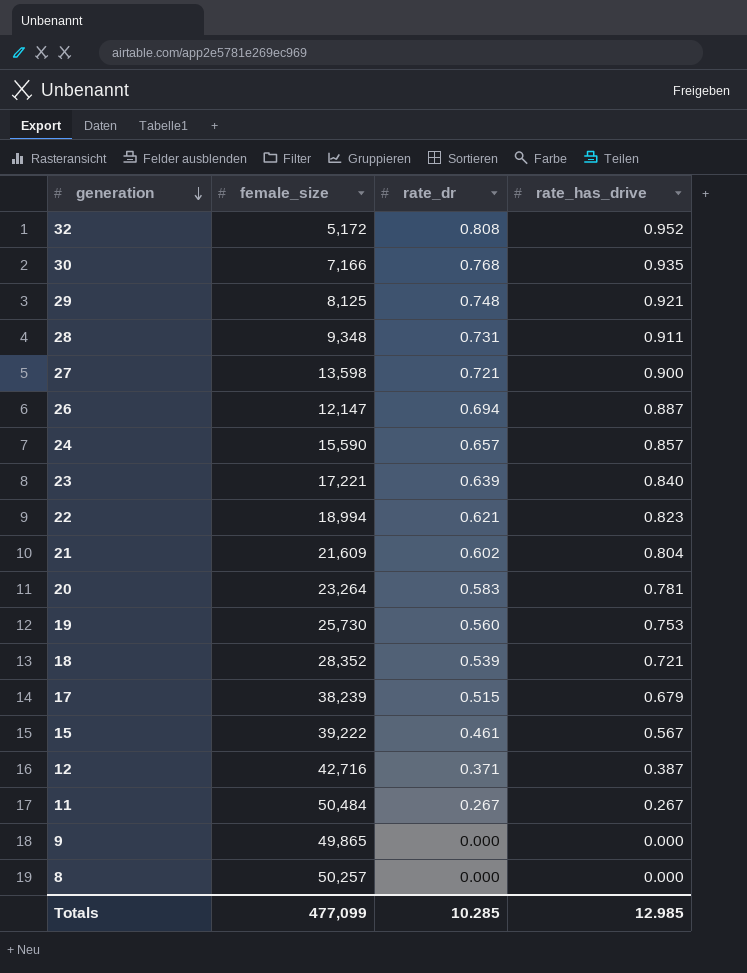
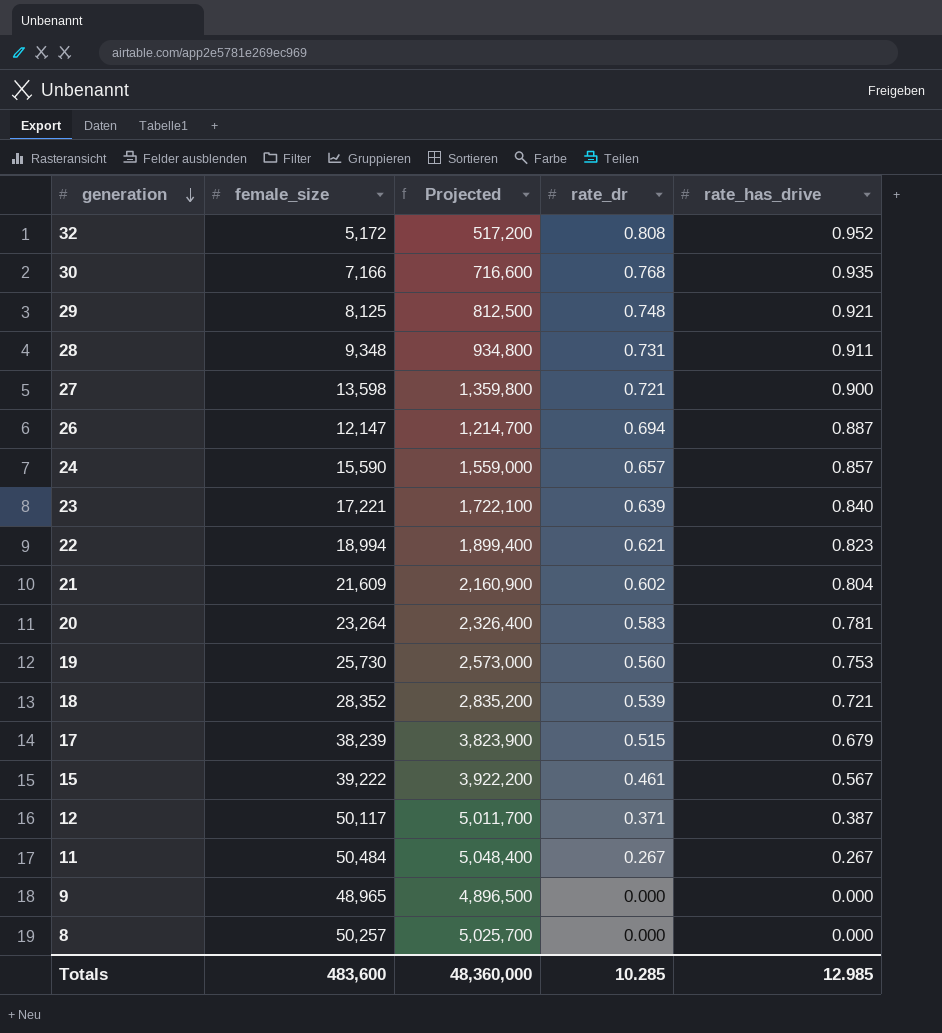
column Projected | formula: none -> [female_size] * 100
12 | female_size: 42,716 -> 50,117
9 | female_size: 49,865 -> 48,965
Totals | female_size: 477,099 -> 483,600

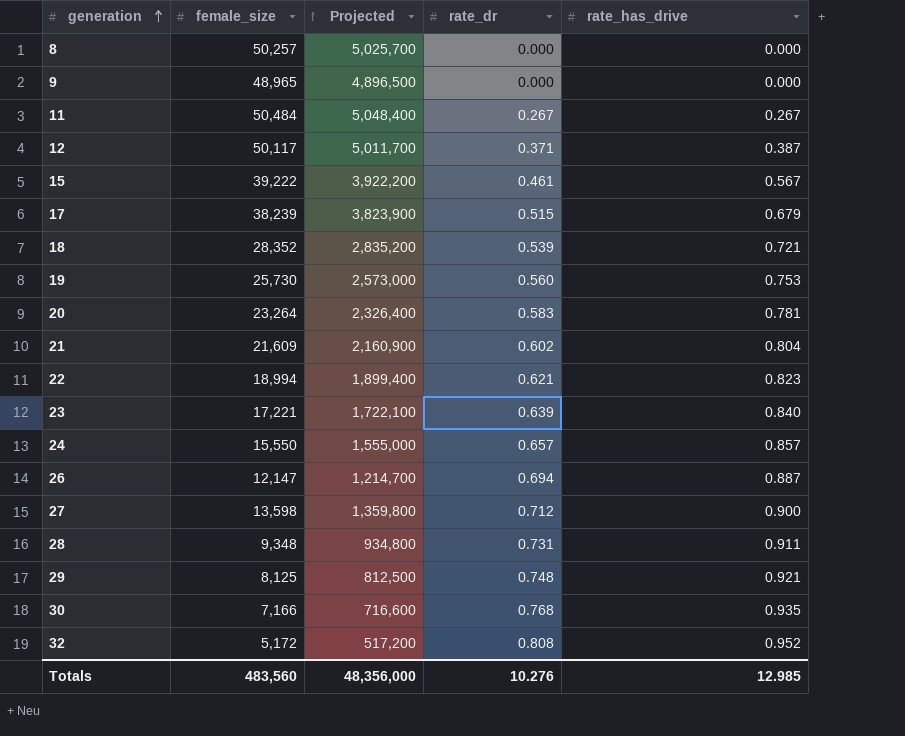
row order: generation descending -> generation ascending
24 | female_size: 15,590 -> 15,550
24 | Projected: 1,559,000 -> 1,555,000
27 | rate_dr: 0.721 -> 0.712
Totals | female_size: 483,600 -> 483,560
Totals | Projected: 48,360,000 -> 48,356,000
Totals | rate_dr: 10.285 -> 10.276

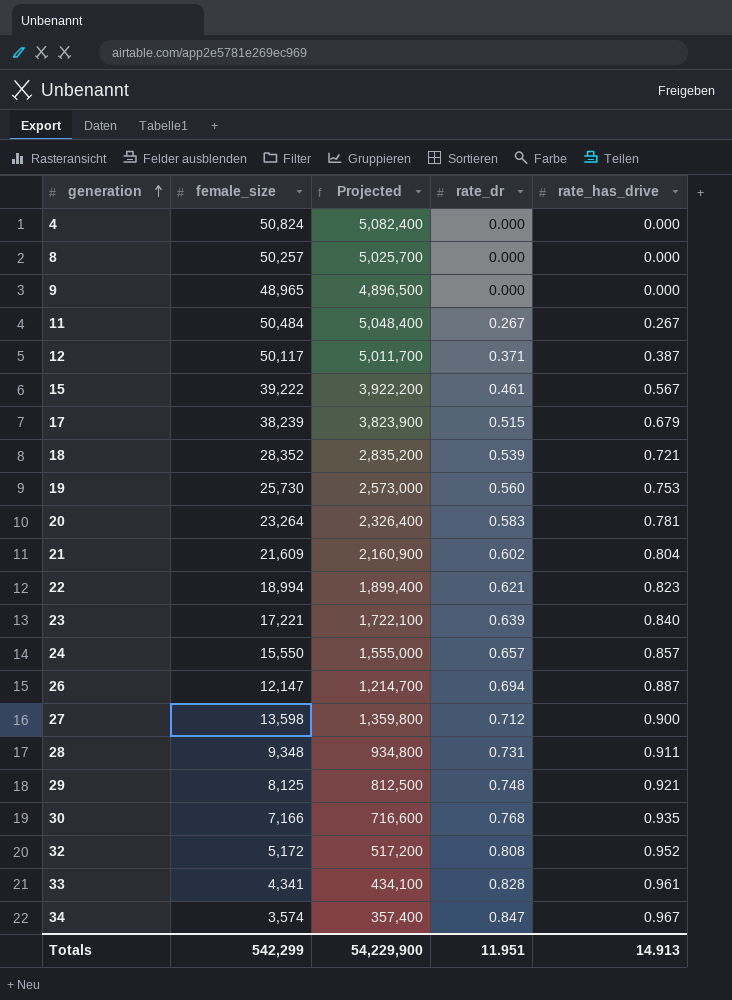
row 4: none -> 50,824 | 5,082,400 | 0.000 | 0.000
row 33: none -> 4,341 | 434,100 | 0.828 | 0.961
row 34: none -> 3,574 | 357,400 | 0.847 | 0.967
Totals | female_size: 483,560 -> 542,299
Totals | Projected: 48,356,000 -> 54,229,900
Totals | rate_dr: 10.276 -> 11.951
Totals | rate_has_drive: 12.985 -> 14.913

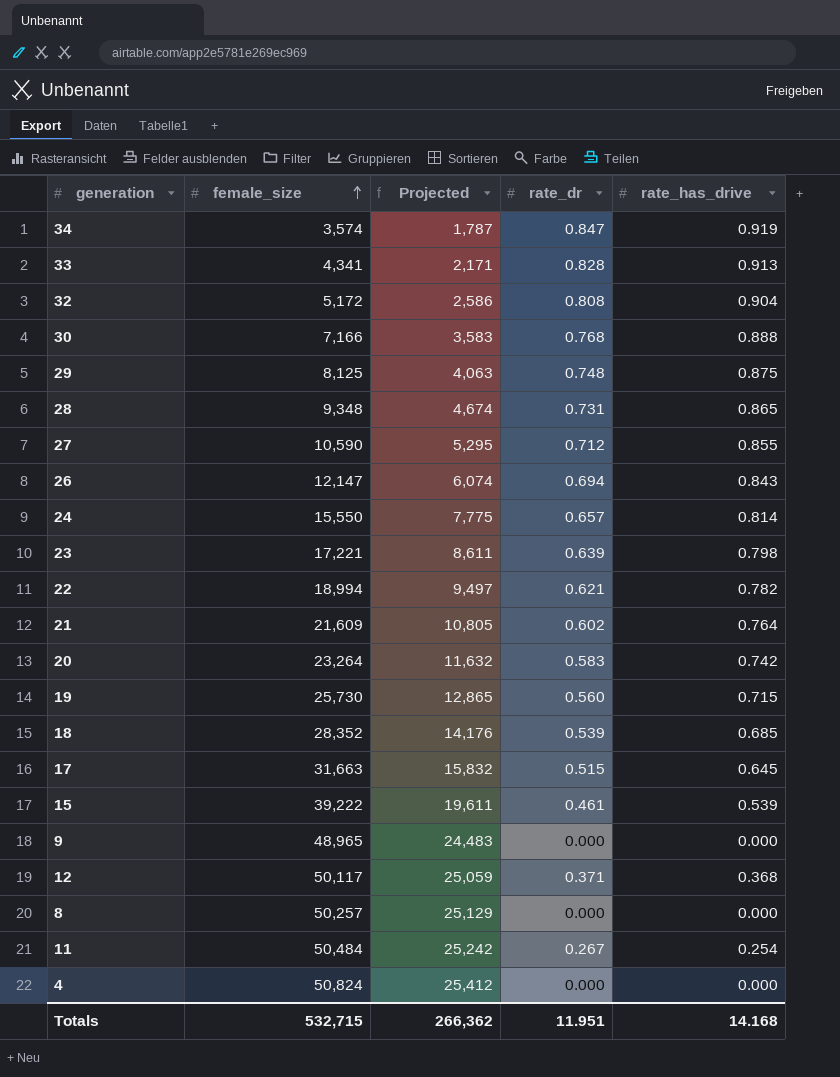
row order: generation ascending -> female_size ascending
column Projected | formula: [female_size] * 100 -> [female_size] * 0.5
34 | rate_has_drive: 0.967 -> 0.919
33 | rate_has_drive: 0.961 -> 0.913
32 | rate_has_drive: 0.952 -> 0.904
30 | rate_has_drive: 0.935 -> 0.888
29 | rate_has_drive: 0.921 -> 0.875
28 | rate_has_drive: 0.911 -> 0.865
27 | female_size: 13,598 -> 10,590
27 | rate_has_drive: 0.900 -> 0.855
26 | rate_has_drive: 0.887 -> 0.843
24 | rate_has_drive: 0.857 -> 0.814
23 | rate_has_drive: 0.840 -> 0.798
22 | rate_has_drive: 0.823 -> 0.782
21 | rate_has_drive: 0.804 -> 0.764
20 | rate_has_drive: 0.781 -> 0.742
19 | rate_has_drive: 0.753 -> 0.715
18 | rate_has_drive: 0.721 -> 0.685
17 | female_size: 38,239 -> 31,663
17 | rate_has_drive: 0.679 -> 0.645
15 | rate_has_drive: 0.567 -> 0.539
12 | rate_has_drive: 0.387 -> 0.368
11 | rate_has_drive: 0.267 -> 0.254
Totals | female_size: 542,299 -> 532,715
Totals | Projected: 54,229,900 -> 266,362
Totals | rate_has_drive: 14.913 -> 14.168

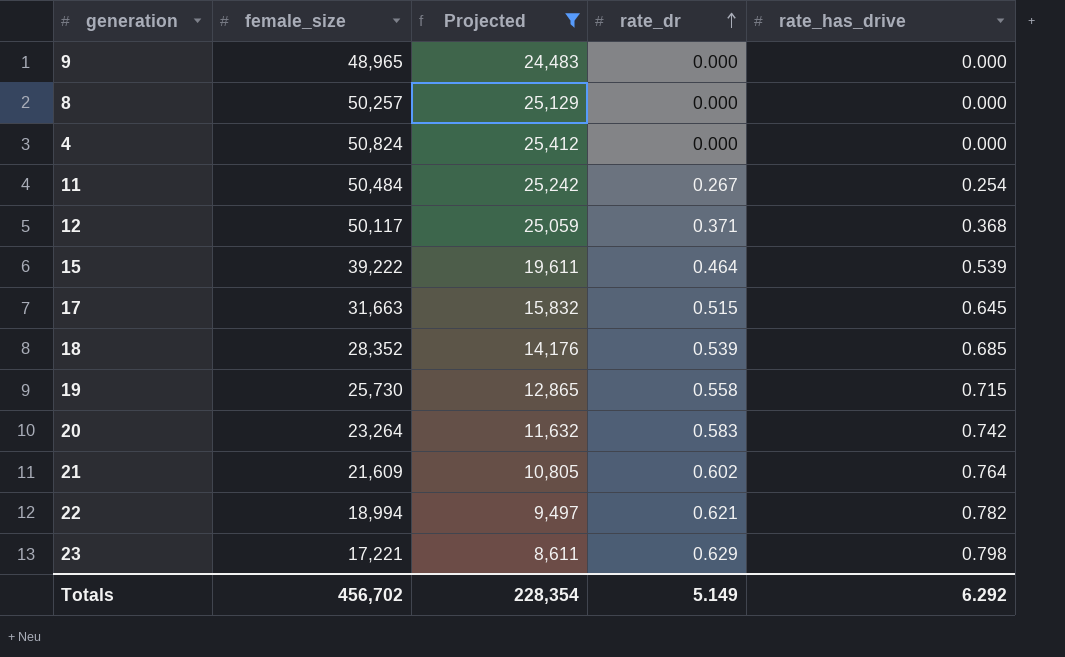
filter: none -> Projected >= 8,611
row order: female_size ascending -> rate_dr ascending
15 | rate_dr: 0.461 -> 0.464
19 | rate_dr: 0.560 -> 0.558
23 | rate_dr: 0.639 -> 0.629
Totals | female_size: 532,715 -> 456,702
Totals | Projected: 266,362 -> 228,354
Totals | rate_dr: 11.951 -> 5.149
Totals | rate_has_drive: 14.168 -> 6.292

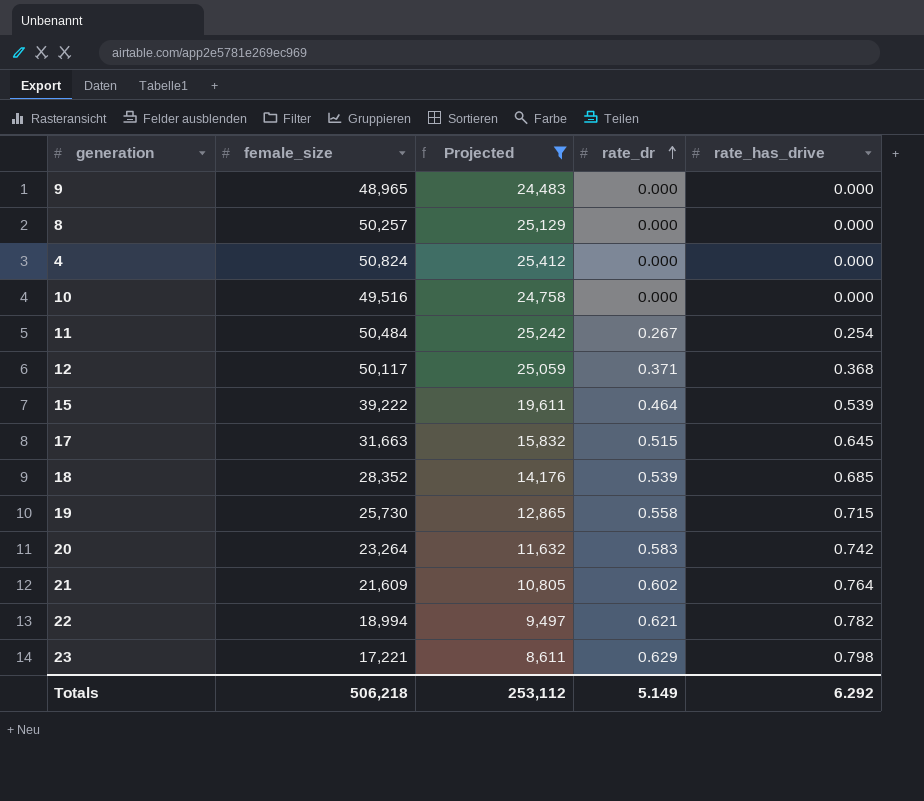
row 10: none -> 49,516 | 24,758 | 0.000 | 0.000
Totals | female_size: 456,702 -> 506,218
Totals | Projected: 228,354 -> 253,112

